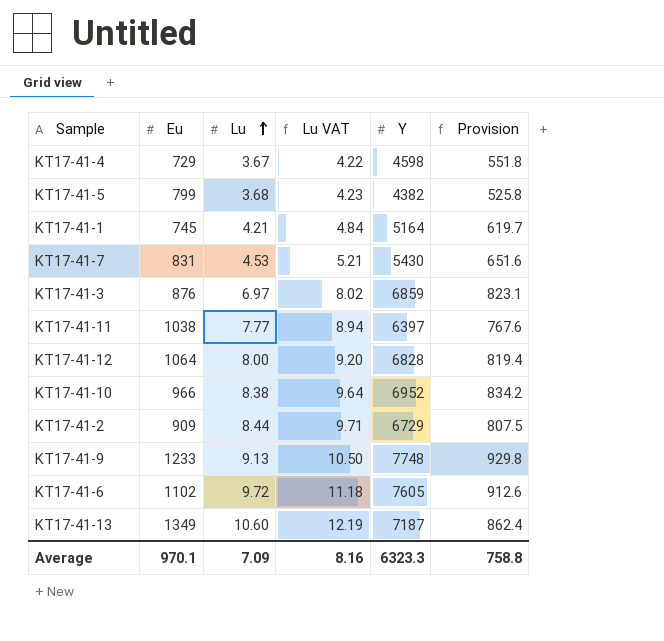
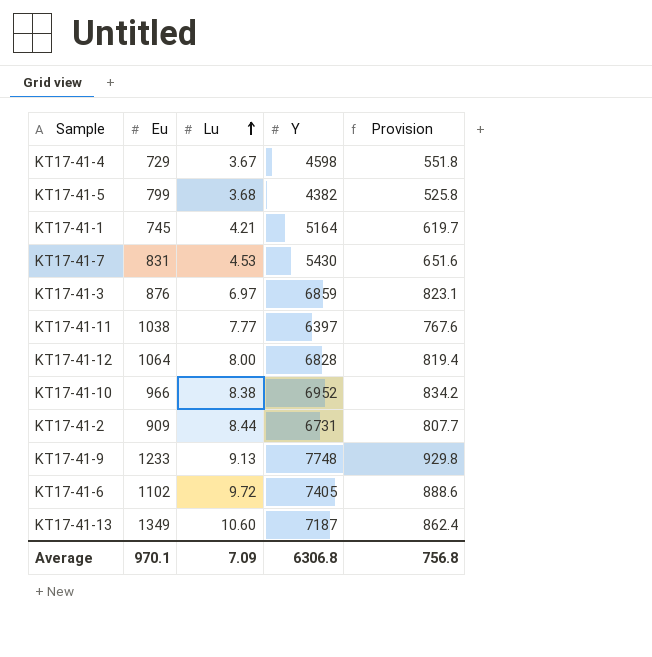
column Lu VAT | formula: [Lu] * 1.15 -> none
KT17-41-2 | Y: 6729 -> 6731
KT17-41-2 | Provision: 807.5 -> 807.7
KT17-41-6 | Y: 7605 -> 7405
KT17-41-6 | Provision: 912.6 -> 888.6
Average | Y: 6323.3 -> 6306.8
Average | Provision: 758.8 -> 756.8

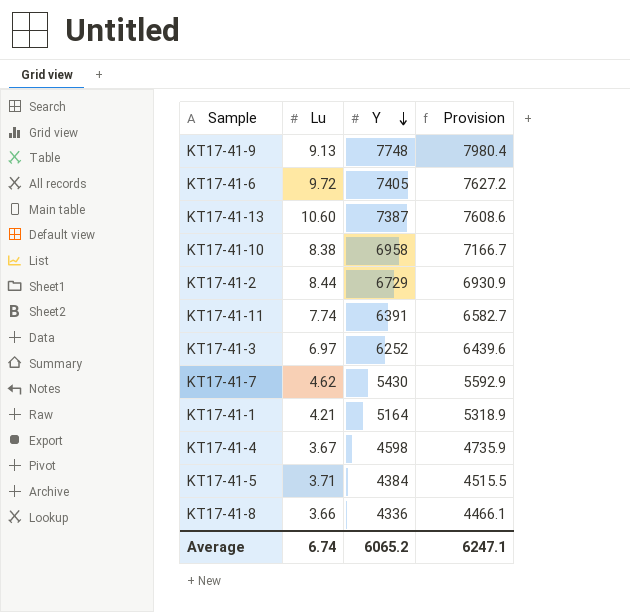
row order: Lu ascending -> Y descending
column Eu | position: 2 -> none
column Provision | formula: [Y] * 0.12 -> [Y] * 1.03
row KT17-41-12: 1064 | 8.00 | 6828 | 819.4 -> none
KT17-41-13 | Y: 7187 -> 7387
KT17-41-10 | Y: 6952 -> 6958
KT17-41-2 | Y: 6731 -> 6729
KT17-41-11 | Lu: 7.77 -> 7.74
KT17-41-11 | Y: 6397 -> 6391
KT17-41-3 | Y: 6859 -> 6252
KT17-41-7 | Lu: 4.53 -> 4.62
KT17-41-5 | Lu: 3.68 -> 3.71
KT17-41-5 | Y: 4382 -> 4384
row KT17-41-8: none -> 3.66 | 4336 | 4466.1
Average | Lu: 7.09 -> 6.74
Average | Y: 6306.8 -> 6065.2
Average | Provision: 756.8 -> 6247.1

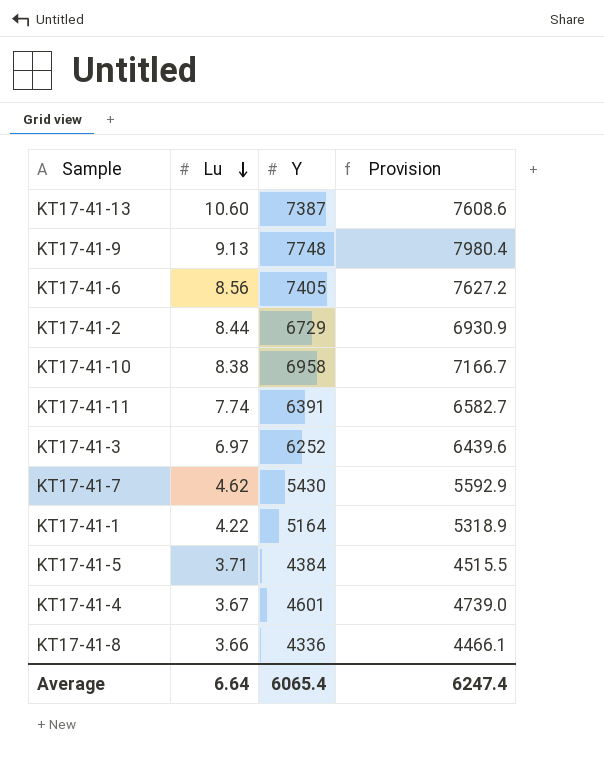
row order: Y descending -> Lu descending
KT17-41-6 | Lu: 9.72 -> 8.56
KT17-41-1 | Lu: 4.21 -> 4.22
KT17-41-4 | Y: 4598 -> 4601
KT17-41-4 | Provision: 4735.9 -> 4739.0
Average | Lu: 6.74 -> 6.64
Average | Y: 6065.2 -> 6065.4
Average | Provision: 6247.1 -> 6247.4

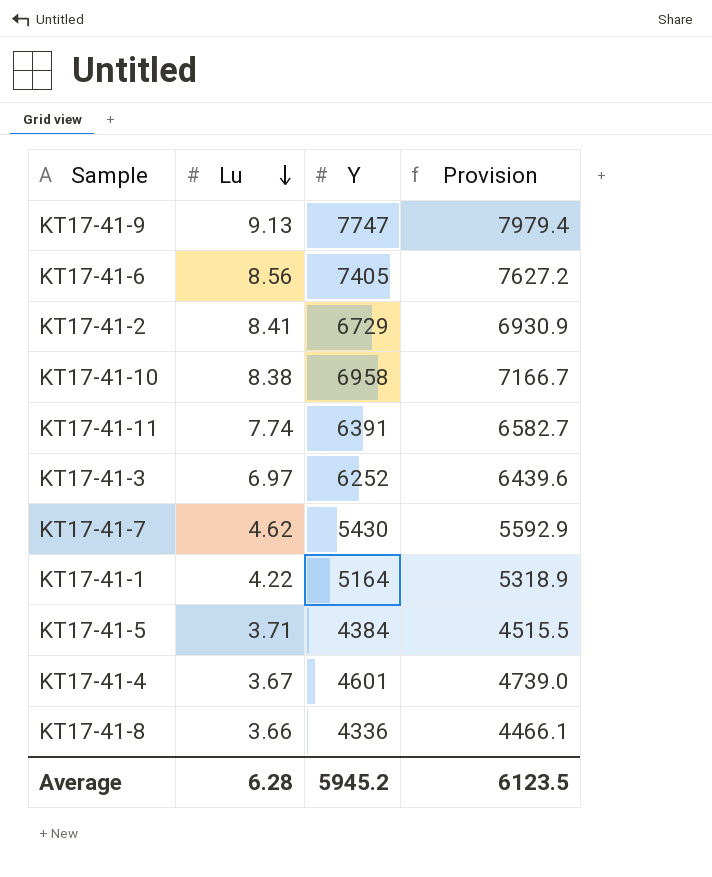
row KT17-41-13: 10.60 | 7387 | 7608.6 -> none
KT17-41-9 | Y: 7748 -> 7747
KT17-41-9 | Provision: 7980.4 -> 7979.4
KT17-41-2 | Lu: 8.44 -> 8.41
Average | Lu: 6.64 -> 6.28
Average | Y: 6065.4 -> 5945.2
Average | Provision: 6247.4 -> 6123.5

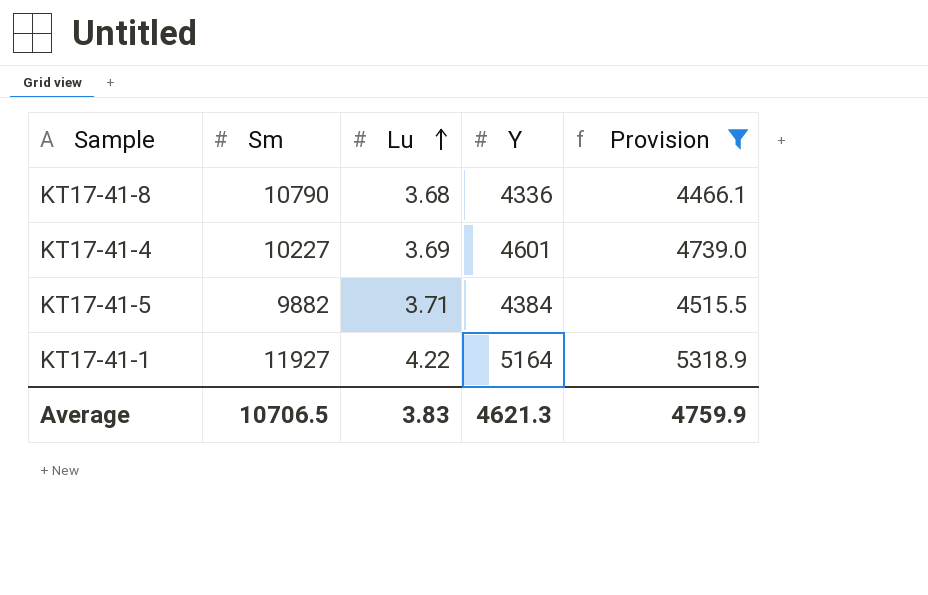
filter: none -> Provision <= 5318.9
row order: Lu descending -> Lu ascending
column Sm | position: none -> 2
KT17-41-8 | Lu: 3.66 -> 3.68
KT17-41-4 | Lu: 3.67 -> 3.69
Average | Lu: 6.28 -> 3.83
Average | Y: 5945.2 -> 4621.3
Average | Provision: 6123.5 -> 4759.9

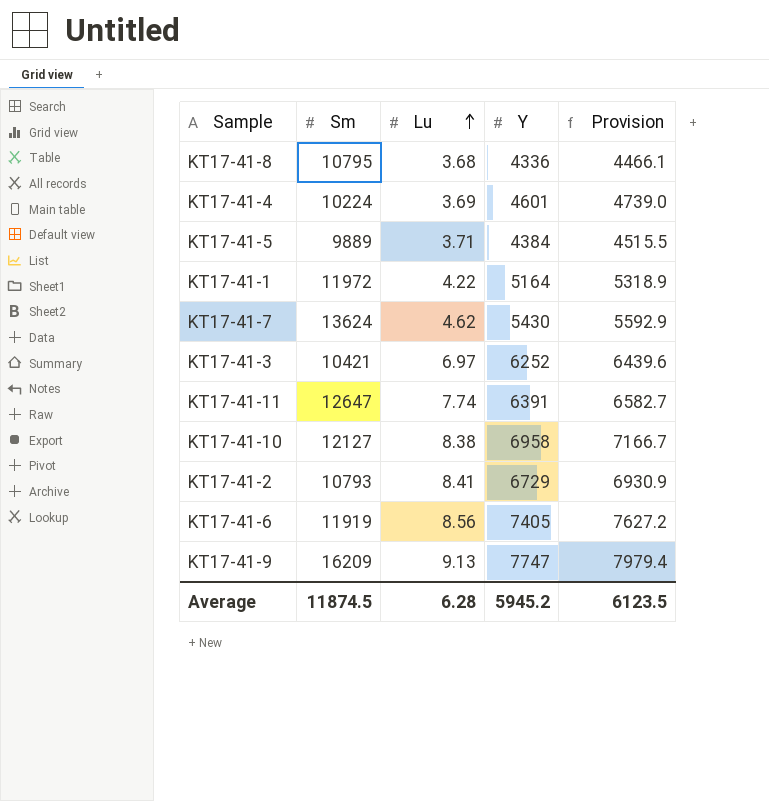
filter: Provision <= 5318.9 -> none
KT17-41-8 | Sm: 10790 -> 10795
KT17-41-4 | Sm: 10227 -> 10224
KT17-41-5 | Sm: 9882 -> 9889
KT17-41-1 | Sm: 11927 -> 11972
Average | Sm: 10706.5 -> 11874.5
Average | Lu: 3.83 -> 6.28
Average | Y: 4621.3 -> 5945.2
Average | Provision: 4759.9 -> 6123.5

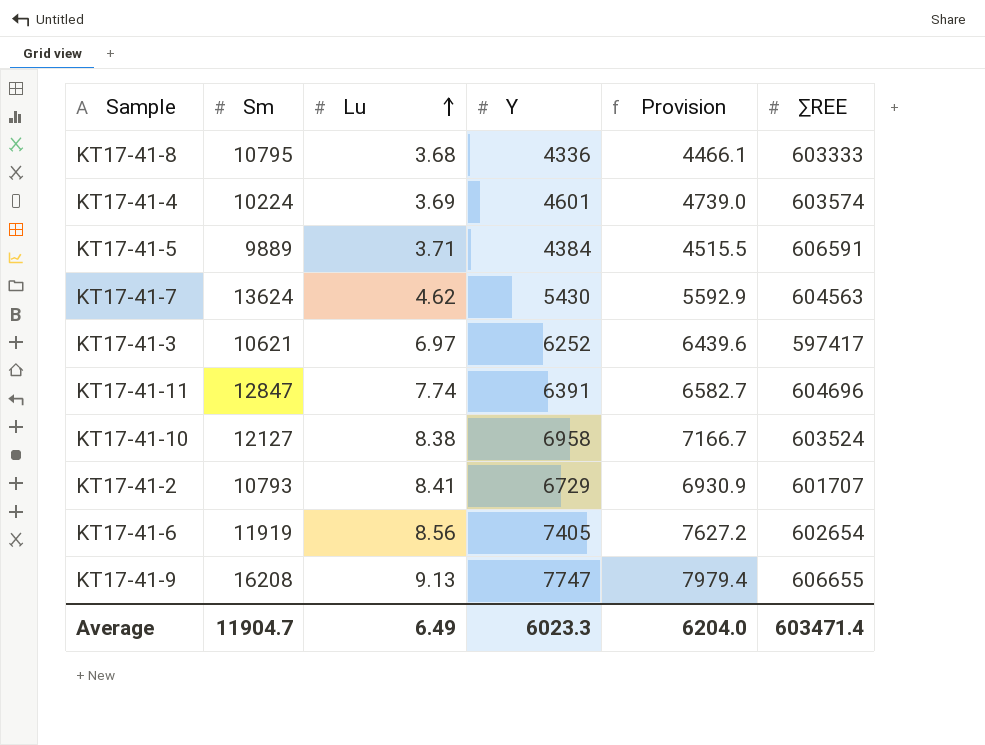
column ∑REE | position: none -> 6
row KT17-41-1: 11972 | 4.22 | 5164 | 5318.9 -> none
KT17-41-3 | Sm: 10421 -> 10621
KT17-41-11 | Sm: 12647 -> 12847
KT17-41-9 | Sm: 16209 -> 16208
Average | Sm: 11874.5 -> 11904.7
Average | Lu: 6.28 -> 6.49
Average | Y: 5945.2 -> 6023.3
Average | Provision: 6123.5 -> 6204.0

